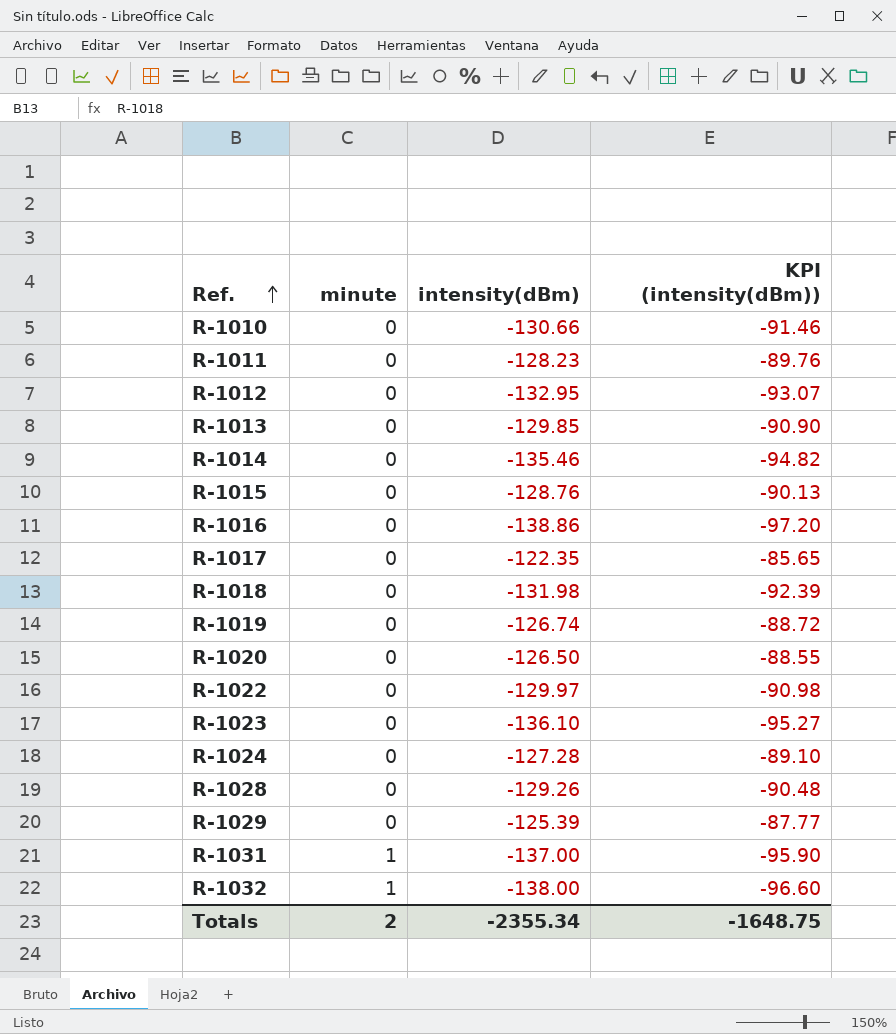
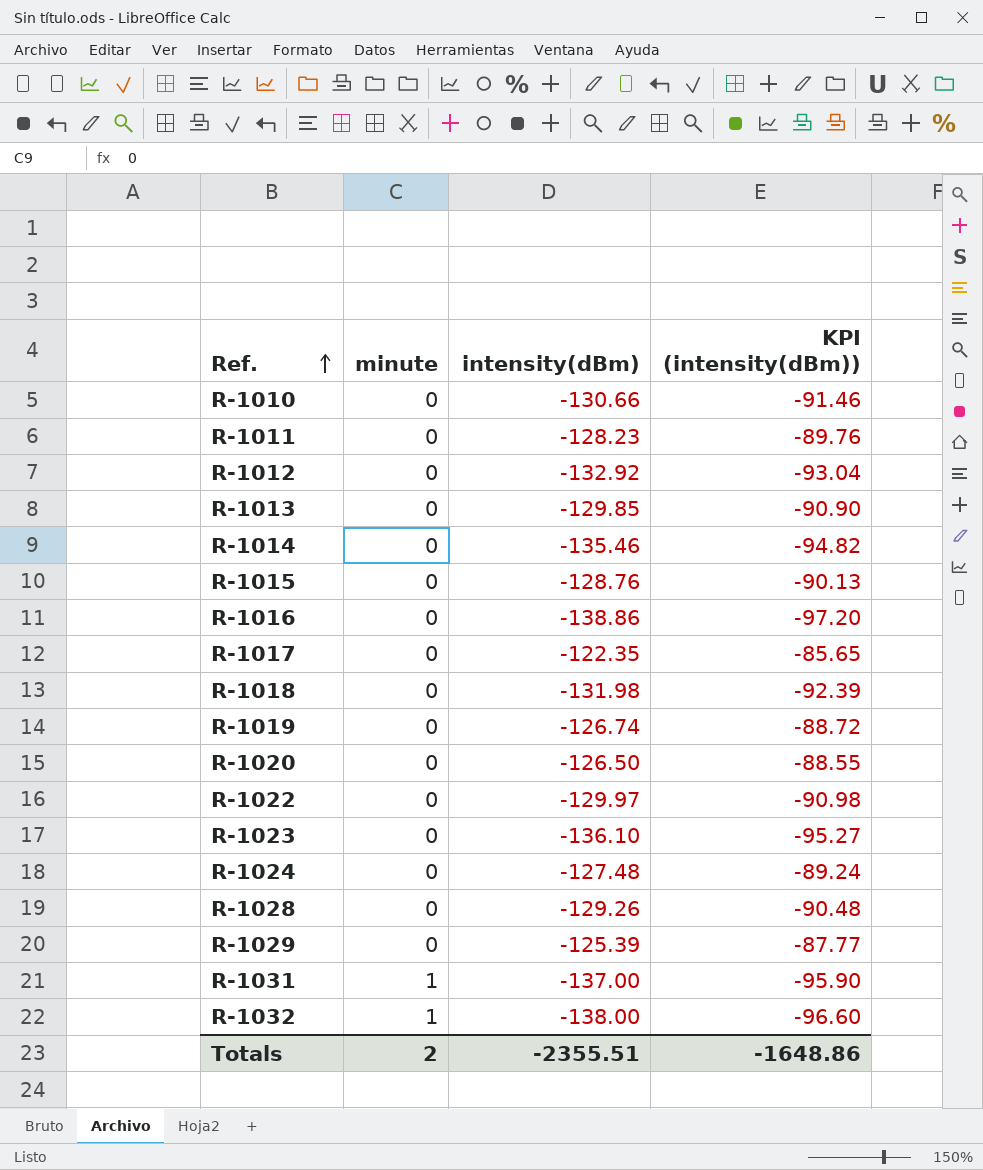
R-1012 | intensity(dBm): -132.95 -> -132.92
R-1012 | KPI (intensity(dBm)): -93.07 -> -93.04
R-1024 | intensity(dBm): -127.28 -> -127.48
R-1024 | KPI (intensity(dBm)): -89.10 -> -89.24
Totals | intensity(dBm): -2355.34 -> -2355.51
Totals | KPI (intensity(dBm)): -1648.75 -> -1648.86

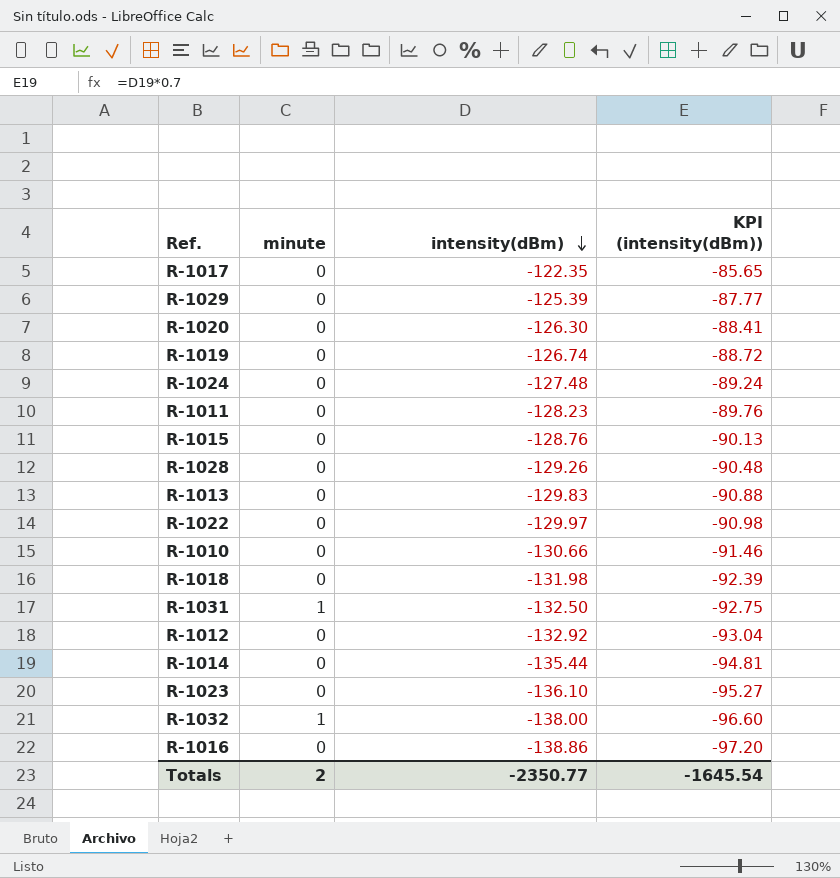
row order: Ref. ascending -> intensity(dBm) descending
R-1020 | intensity(dBm): -126.50 -> -126.30
R-1020 | KPI (intensity(dBm)): -88.55 -> -88.41
R-1013 | intensity(dBm): -129.85 -> -129.83
R-1013 | KPI (intensity(dBm)): -90.90 -> -90.88
R-1031 | intensity(dBm): -137.00 -> -132.50
R-1031 | KPI (intensity(dBm)): -95.90 -> -92.75
R-1014 | intensity(dBm): -135.46 -> -135.44
R-1014 | KPI (intensity(dBm)): -94.82 -> -94.81
Totals | intensity(dBm): -2355.51 -> -2350.77
Totals | KPI (intensity(dBm)): -1648.86 -> -1645.54

